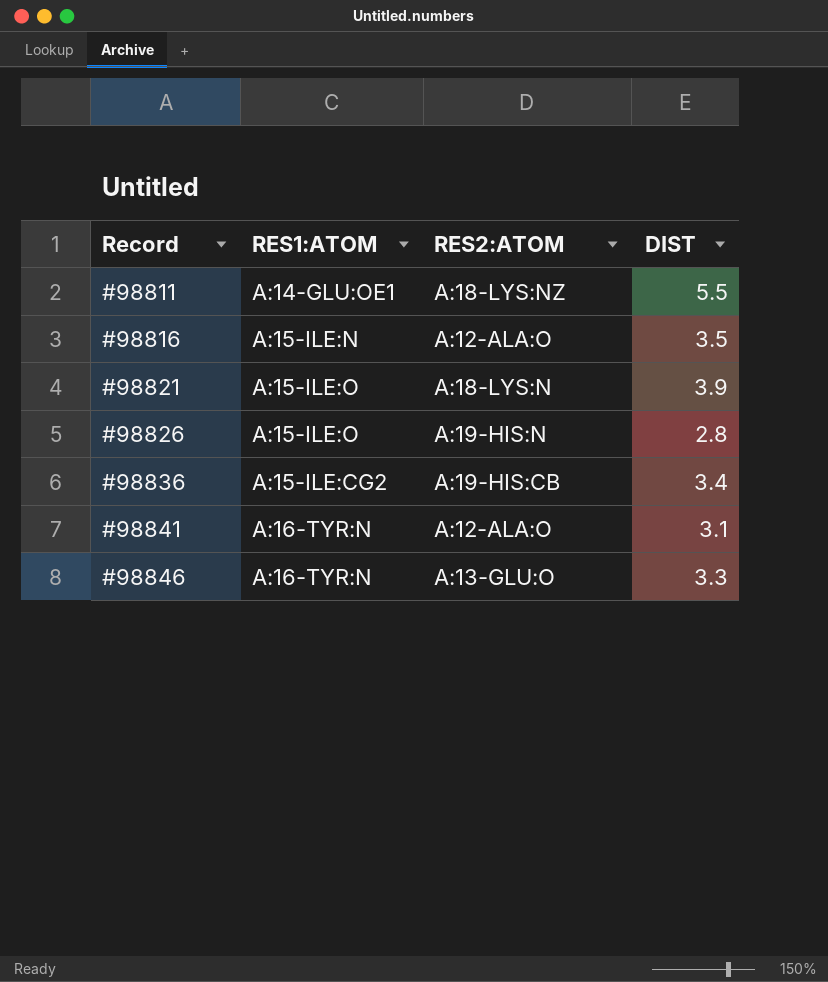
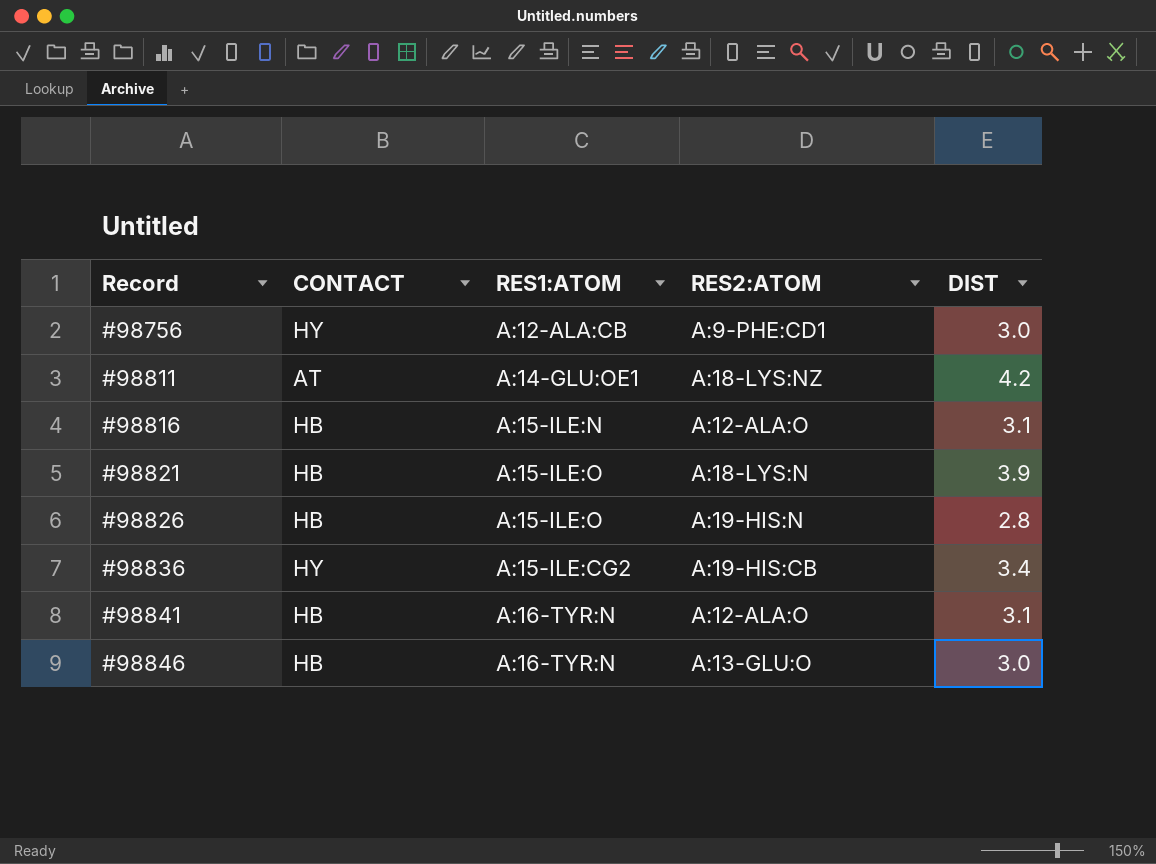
column CONTACT | position: none -> 2
row #98756: none -> HY | A:12-ALA:CB | A:9-PHE:CD1 | 3.0
#98811 | DIST: 5.5 -> 4.2
#98816 | DIST: 3.5 -> 3.1
#98846 | DIST: 3.3 -> 3.0

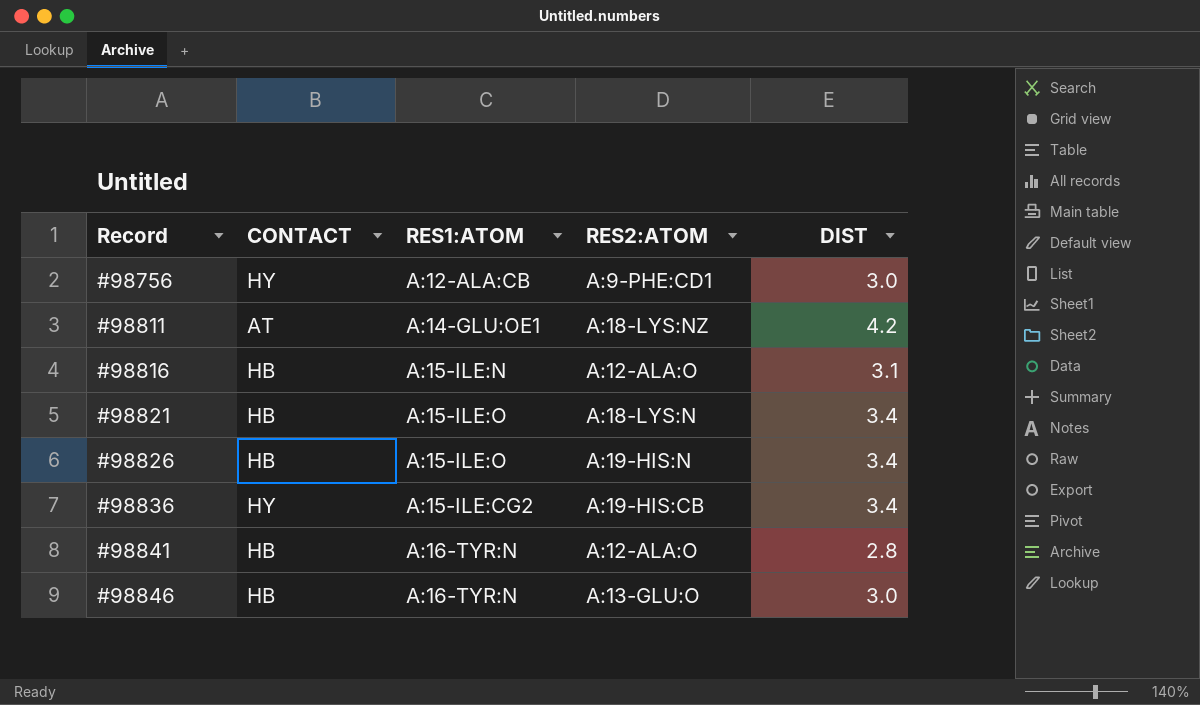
#98821 | DIST: 3.9 -> 3.4
#98826 | DIST: 2.8 -> 3.4
#98841 | DIST: 3.1 -> 2.8

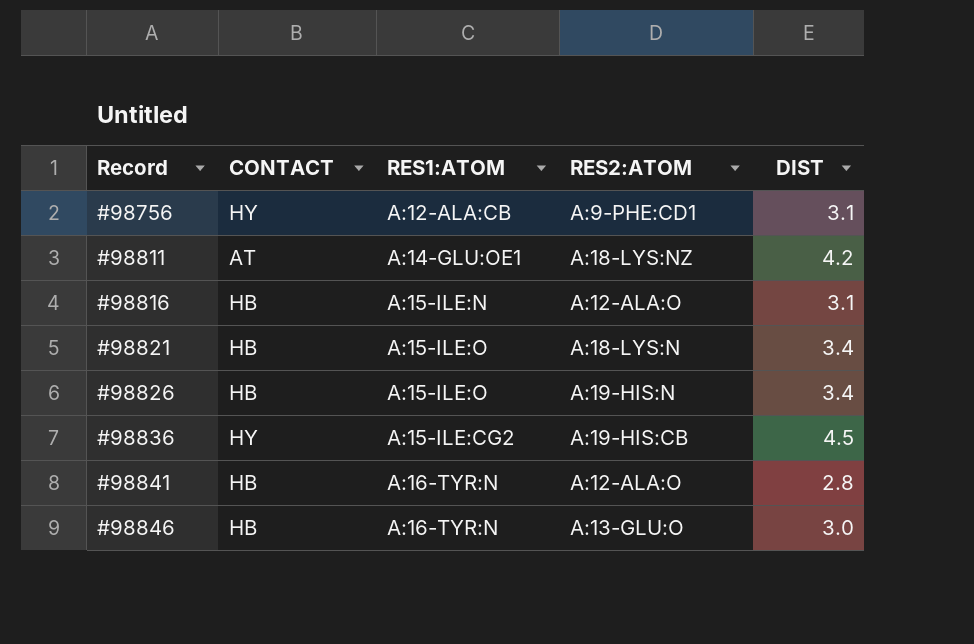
#98756 | DIST: 3.0 -> 3.1
#98836 | DIST: 3.4 -> 4.5

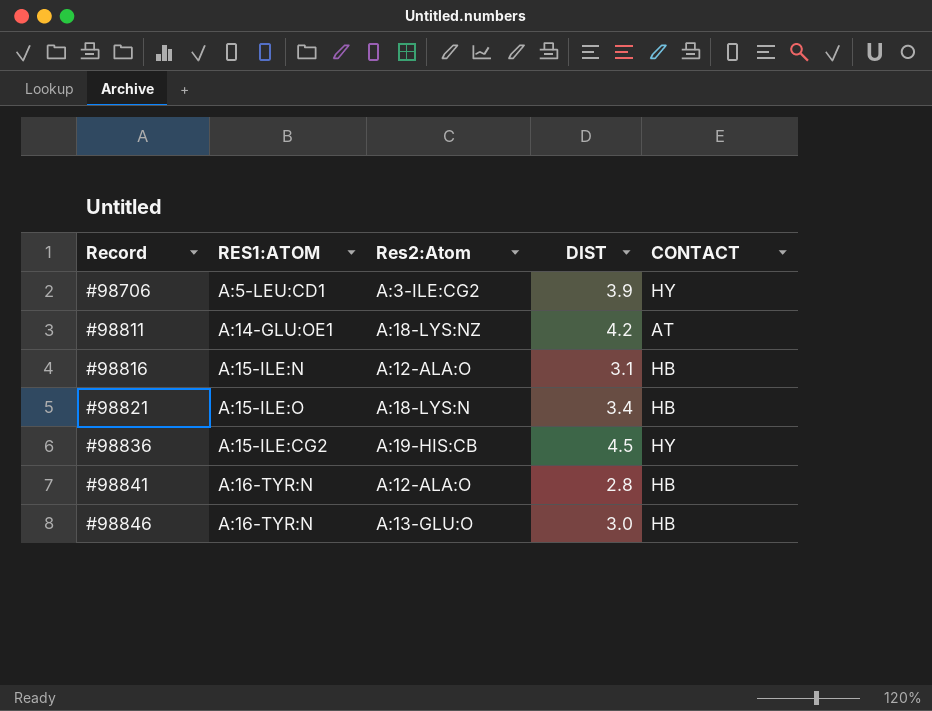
column name: RES2:ATOM -> Res2:Atom
column CONTACT | position: 2 -> 5
row #98756: HY | A:12-ALA:CB | A:9-PHE:CD1 | 3.1 -> none
row #98826: HB | A:15-ILE:O | A:19-HIS:N | 3.4 -> none
row #98706: none -> A:5-LEU:CD1 | A:3-ILE:CG2 | 3.9 | HY

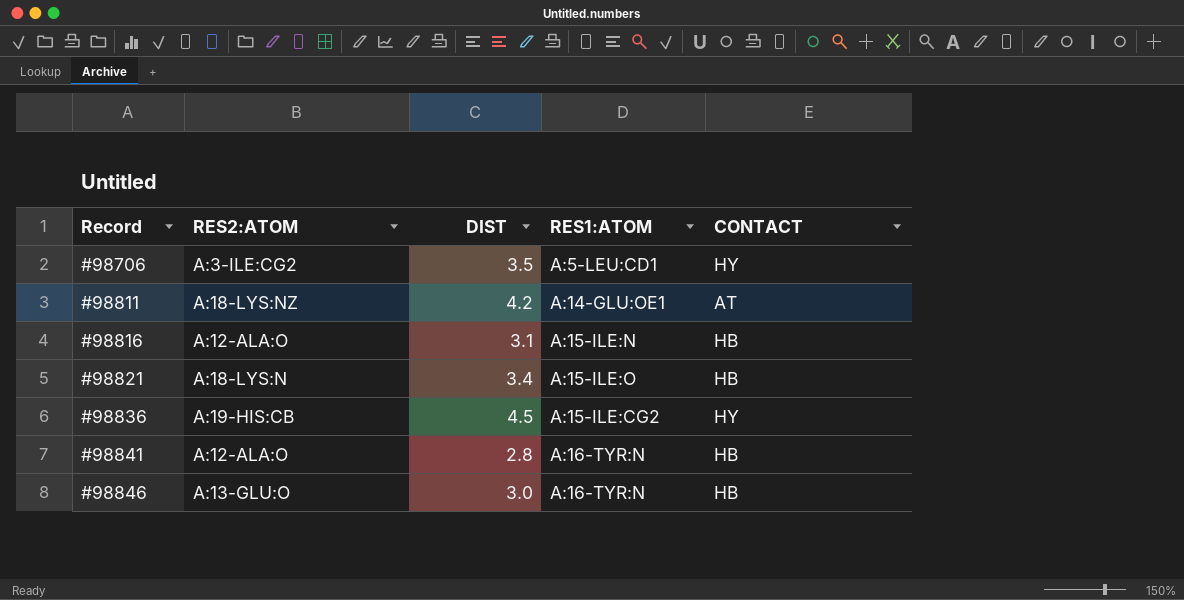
column name: Res2:Atom -> RES2:ATOM
column RES1:ATOM | position: 2 -> 4
#98706 | DIST: 3.9 -> 3.5

